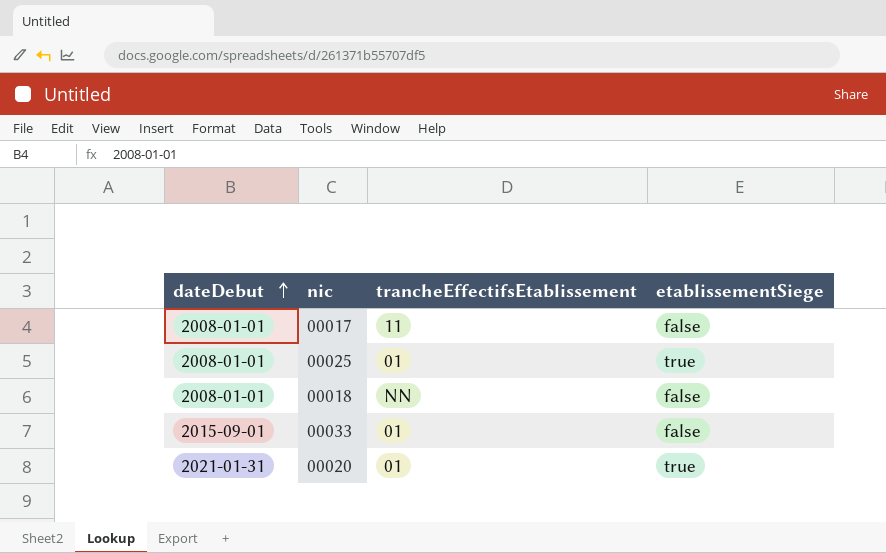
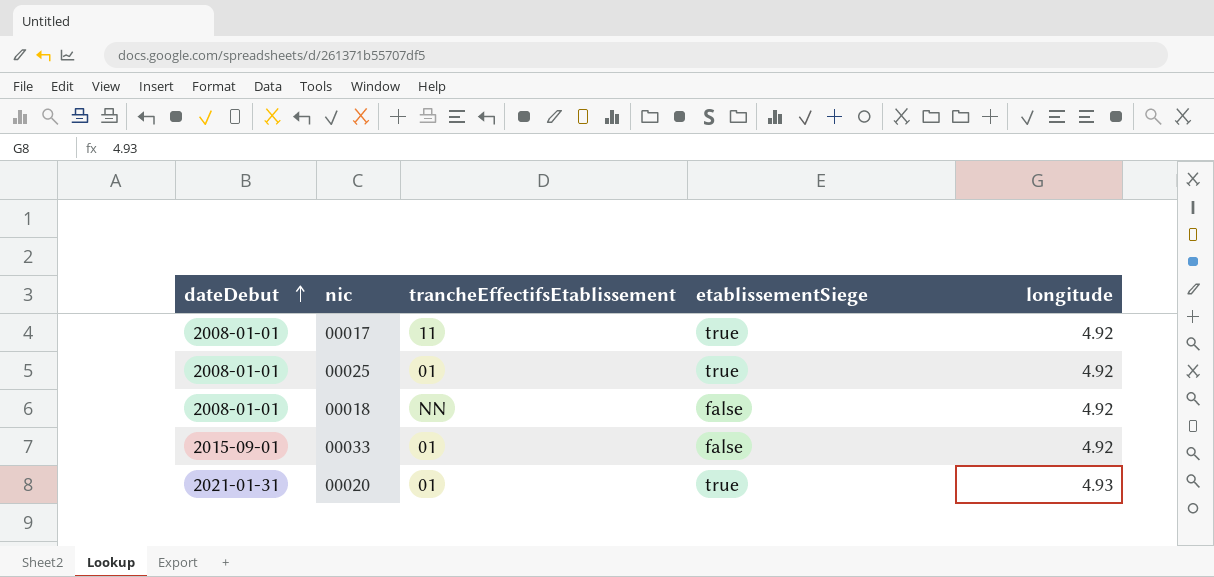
column longitude | position: none -> 5
00017 | etablissementSiege: false -> true

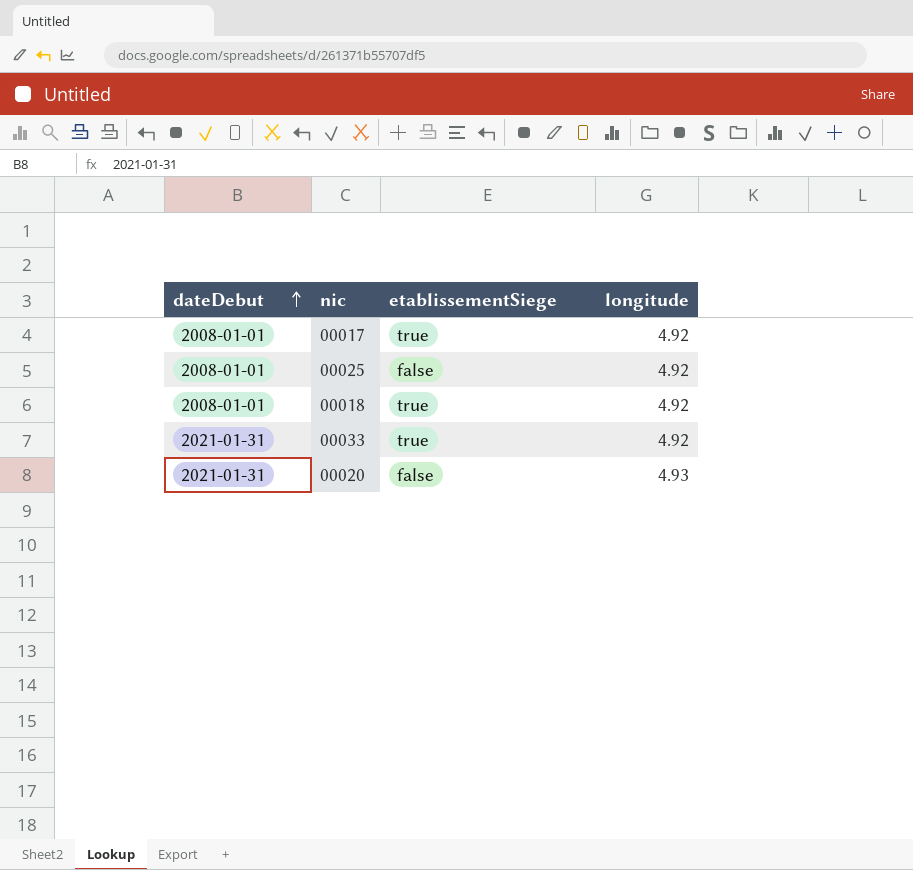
column trancheEffectifsEtablissement | position: 3 -> none
00025 | etablissementSiege: true -> false
00018 | etablissementSiege: false -> true
00033 | dateDebut: 2015-09-01 -> 2021-01-31
00033 | etablissementSiege: false -> true
00020 | etablissementSiege: true -> false

